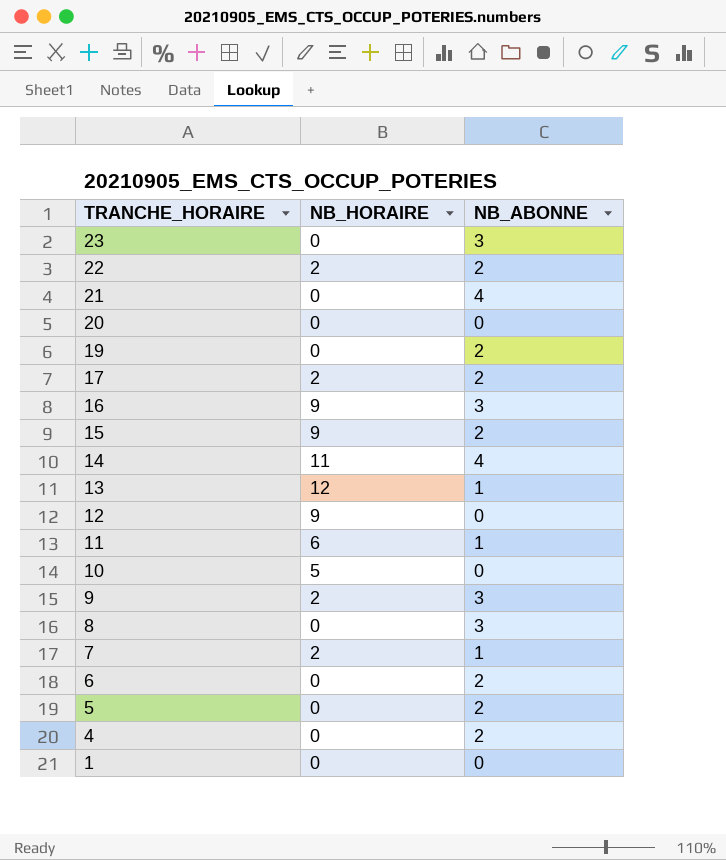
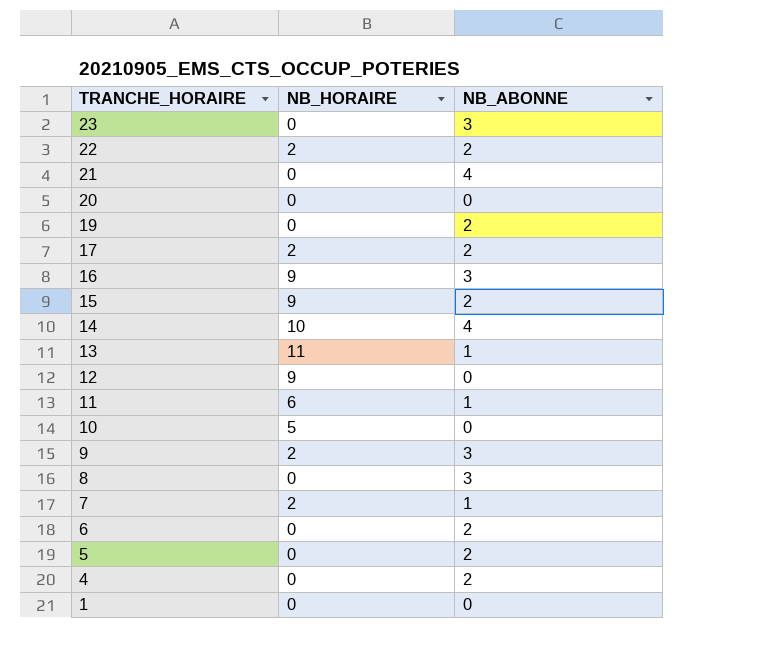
14 | NB_HORAIRE: 11 -> 10
13 | NB_HORAIRE: 12 -> 11

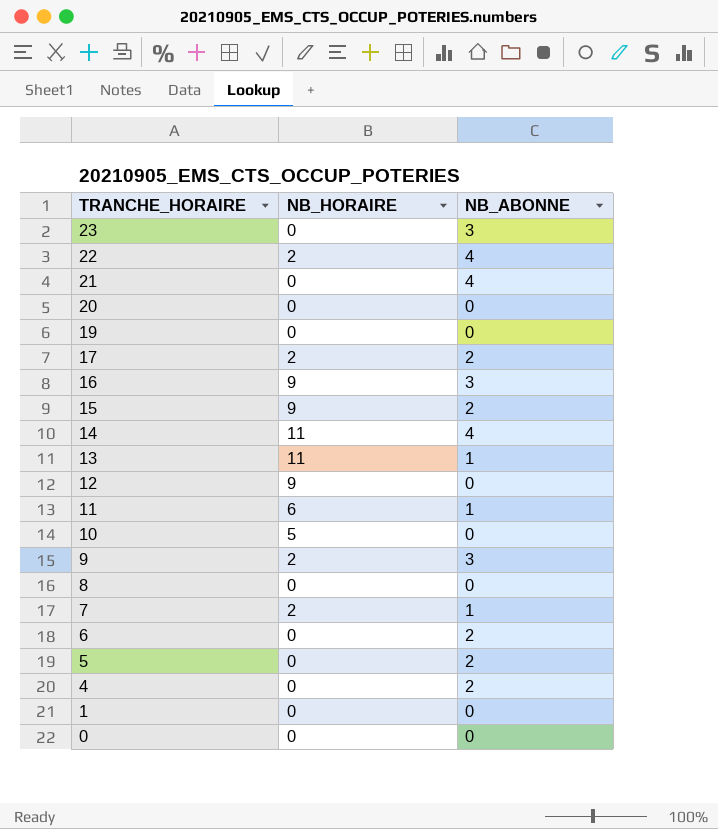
22 | NB_ABONNE: 2 -> 4
19 | NB_ABONNE: 2 -> 0
14 | NB_HORAIRE: 10 -> 11
8 | NB_ABONNE: 3 -> 0
row 0: none -> 0 | 0

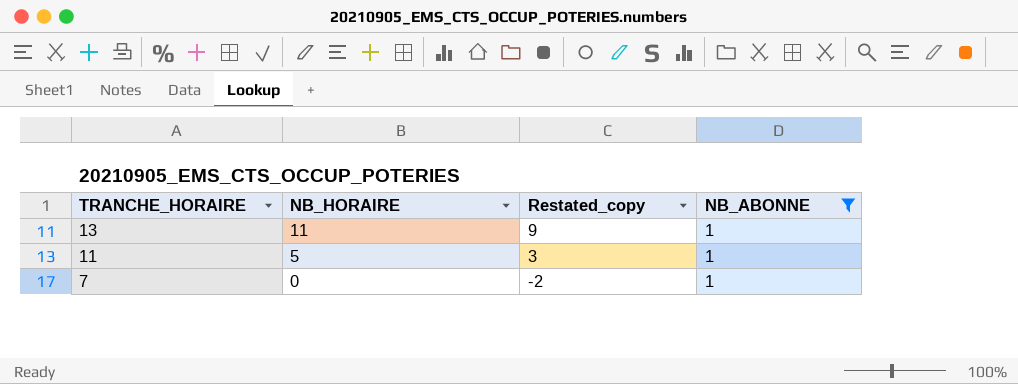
filter: none -> NB_ABONNE = 1
column Restated_copy | formula: none -> [NB_HORAIRE] - 2
11 | NB_HORAIRE: 6 -> 5
7 | NB_HORAIRE: 2 -> 0

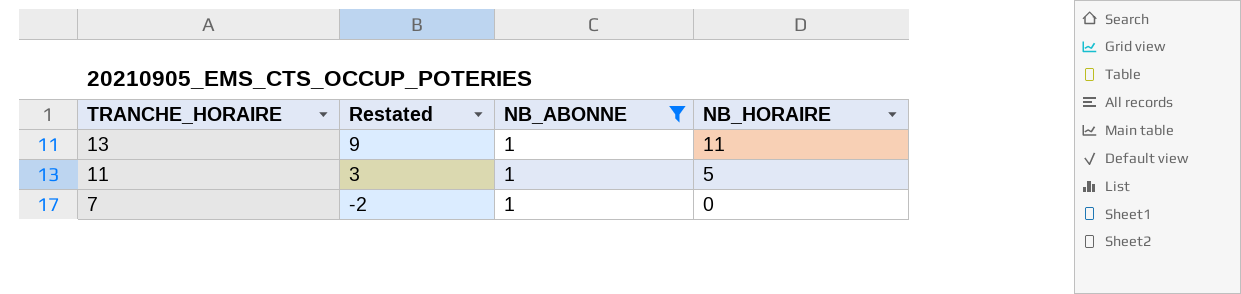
column name: Restated_copy -> Restated
column NB_HORAIRE | position: 2 -> 4

